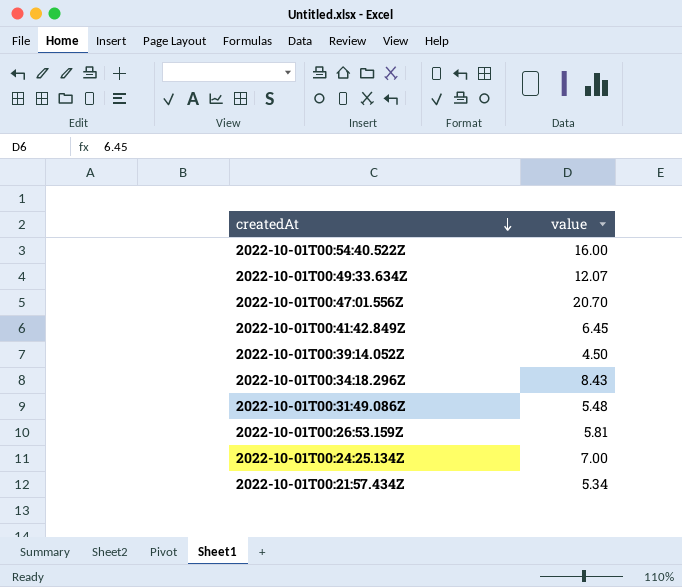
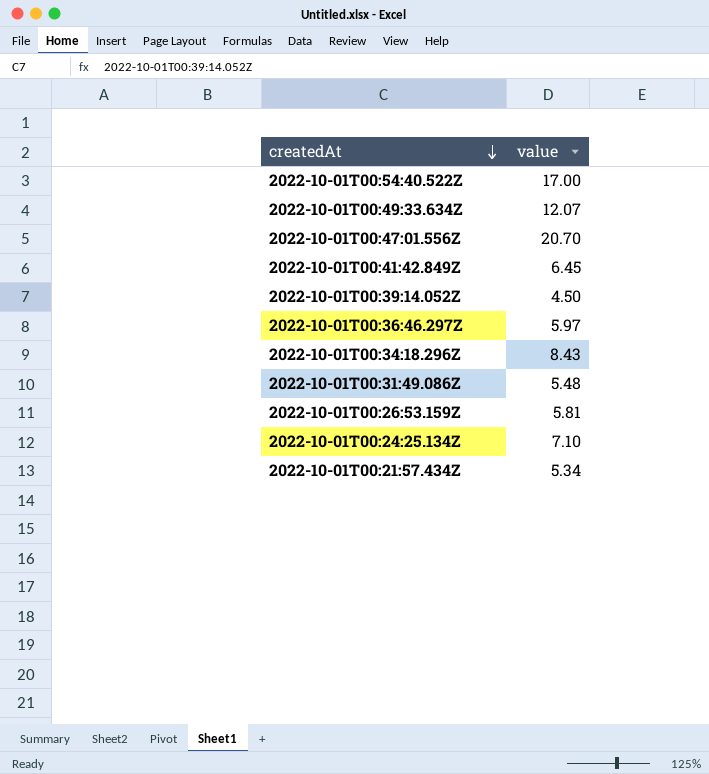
2022-10-01T00:54:40.522Z | value: 16.00 -> 17.00
row 2022-10-01T00:36:46.297Z: none -> 5.97
2022-10-01T00:24:25.134Z | value: 7.00 -> 7.10

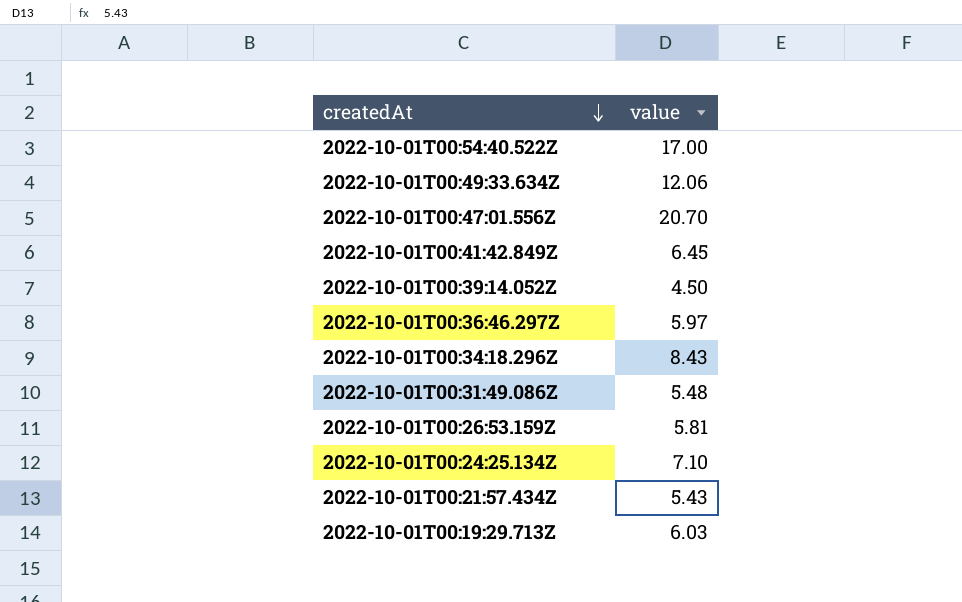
2022-10-01T00:49:33.634Z | value: 12.07 -> 12.06
2022-10-01T00:21:57.434Z | value: 5.34 -> 5.43
row 2022-10-01T00:19:29.713Z: none -> 6.03

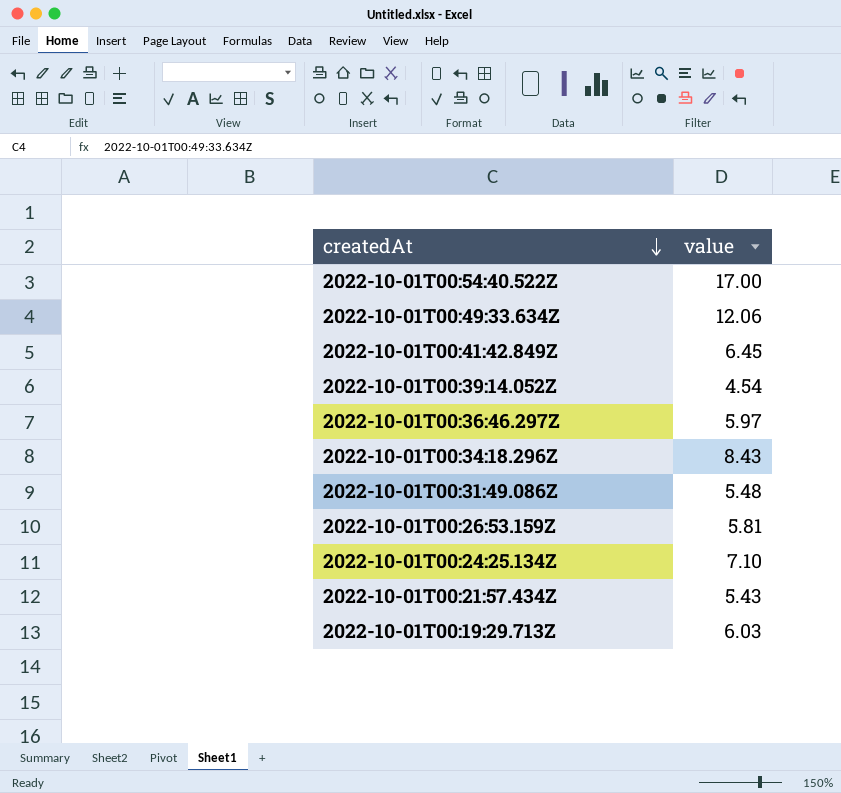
row 2022-10-01T00:47:01.556Z: 20.70 -> none
2022-10-01T00:39:14.052Z | value: 4.50 -> 4.54

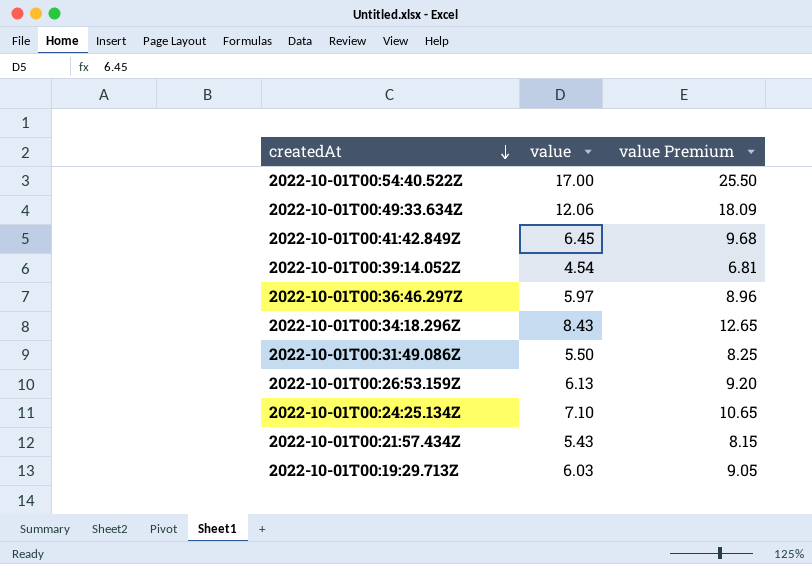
column value Premium | formula: none -> [value] * 1.5
2022-10-01T00:31:49.086Z | value: 5.48 -> 5.50
2022-10-01T00:26:53.159Z | value: 5.81 -> 6.13

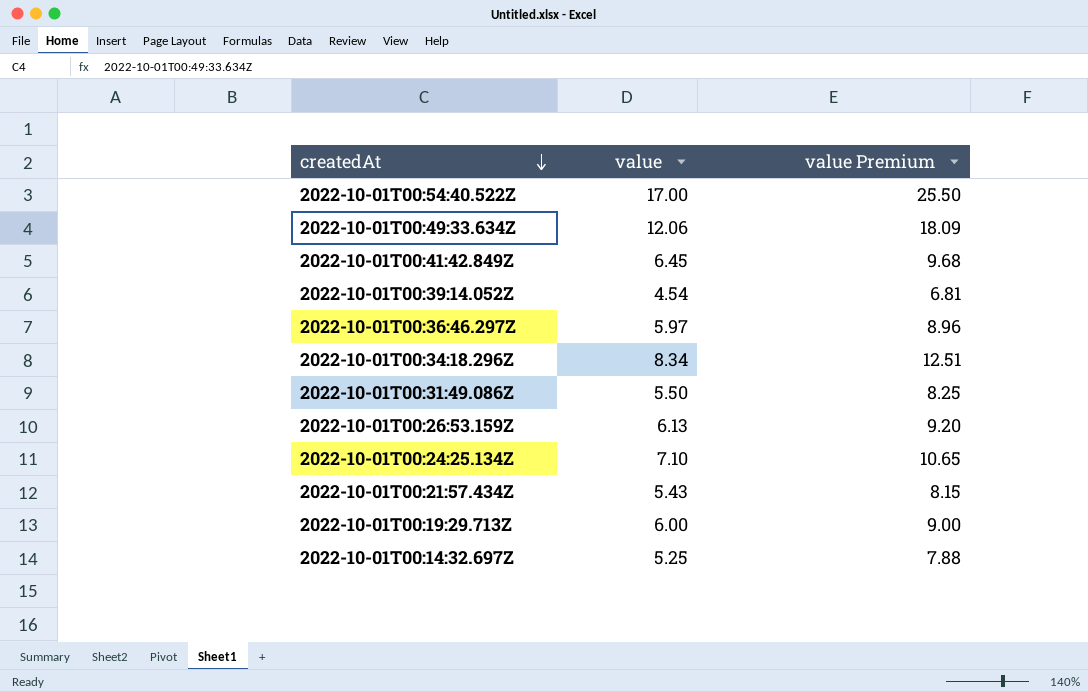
2022-10-01T00:34:18.296Z | value: 8.43 -> 8.34
2022-10-01T00:34:18.296Z | value Premium: 12.65 -> 12.51
2022-10-01T00:19:29.713Z | value: 6.03 -> 6.00
2022-10-01T00:19:29.713Z | value Premium: 9.05 -> 9.00
row 2022-10-01T00:14:32.697Z: none -> 5.25 | 7.88

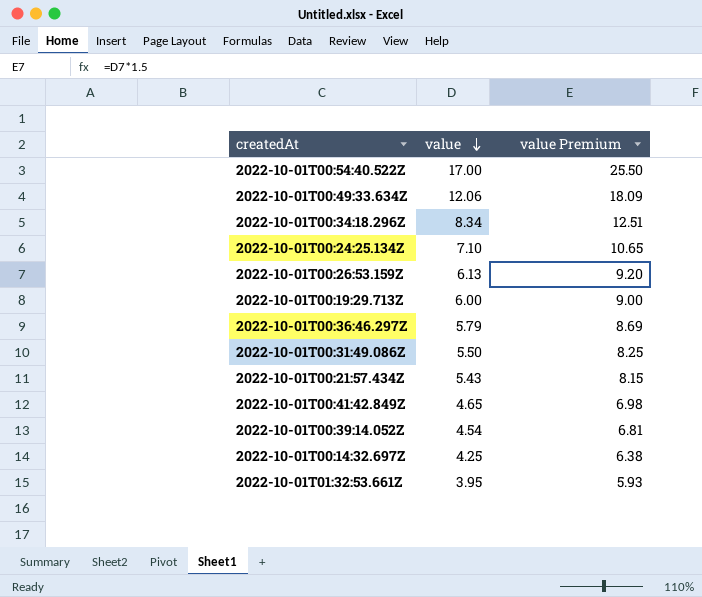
row order: createdAt descending -> value descending
2022-10-01T00:36:46.297Z | value: 5.97 -> 5.79
2022-10-01T00:36:46.297Z | value Premium: 8.96 -> 8.69
2022-10-01T00:41:42.849Z | value: 6.45 -> 4.65
2022-10-01T00:41:42.849Z | value Premium: 9.68 -> 6.98
2022-10-01T00:14:32.697Z | value: 5.25 -> 4.25
2022-10-01T00:14:32.697Z | value Premium: 7.88 -> 6.38
row 2022-10-01T01:32:53.661Z: none -> 3.95 | 5.93

